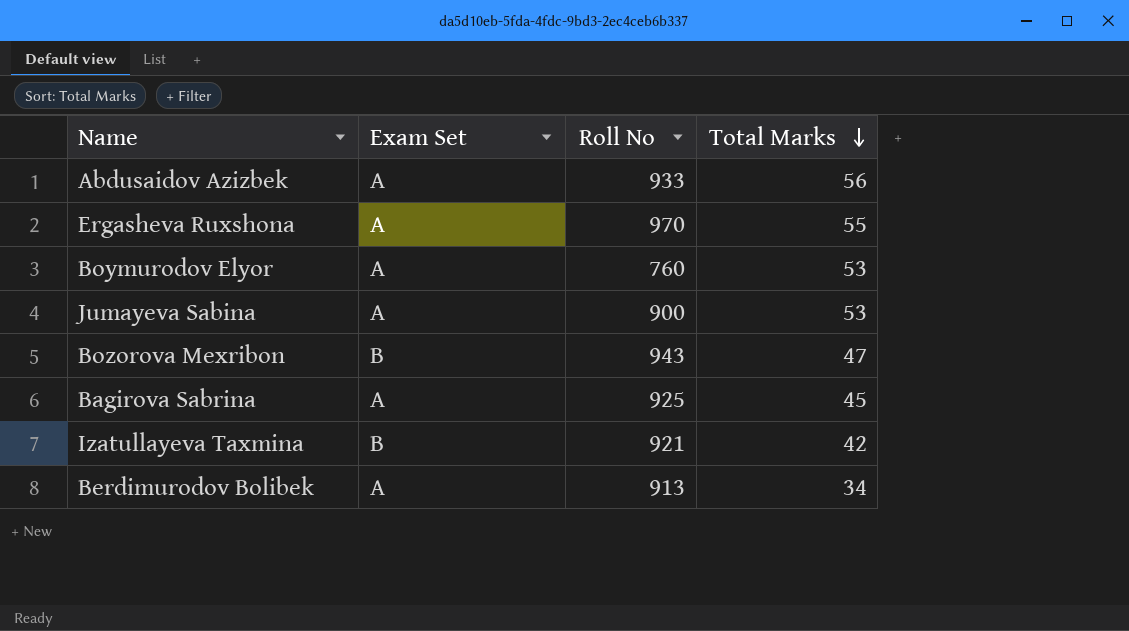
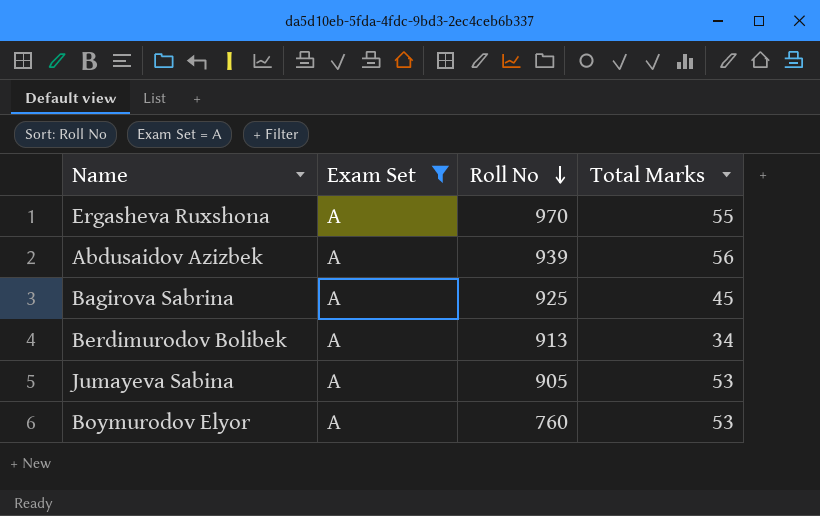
filter: none -> Exam Set = A
row order: Total Marks descending -> Roll No descending
Abdusaidov Azizbek | Roll No: 933 -> 939
Jumayeva Sabina | Roll No: 900 -> 905

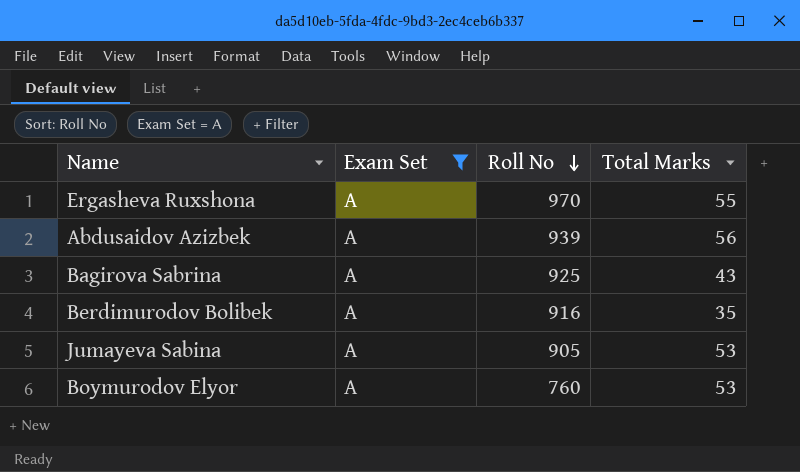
Bagirova Sabrina | Total Marks: 45 -> 43
Berdimurodov Bolibek | Roll No: 913 -> 916
Berdimurodov Bolibek | Total Marks: 34 -> 35

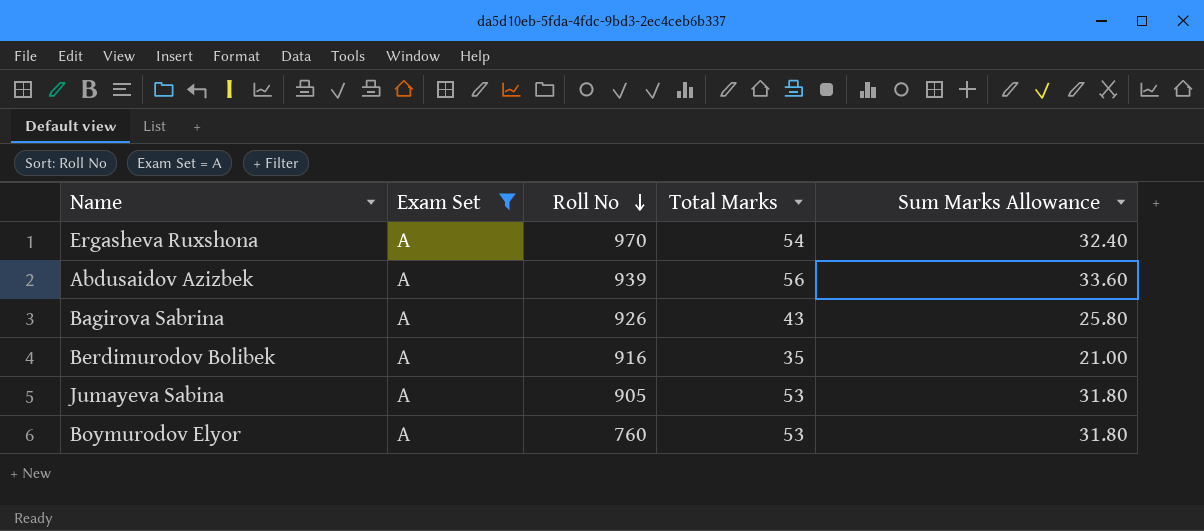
column Sum Marks Allowance | formula: none -> [Total Marks] * 0.6
Ergasheva Ruxshona | Total Marks: 55 -> 54
Bagirova Sabrina | Roll No: 925 -> 926

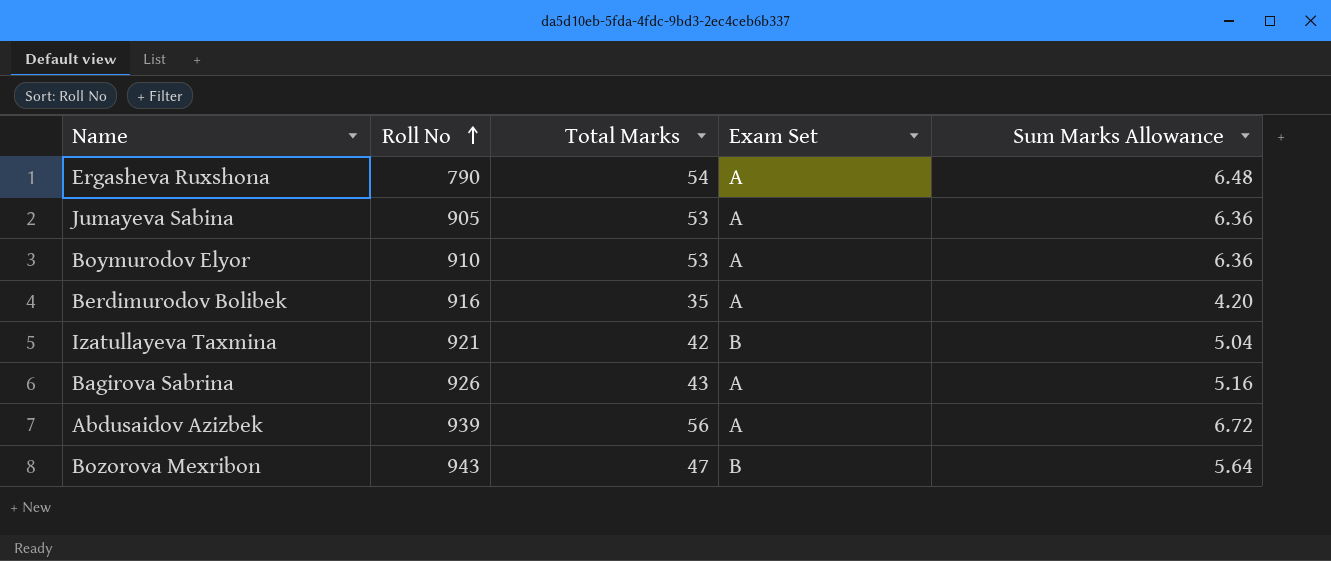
filter: Exam Set = A -> none
row order: Roll No descending -> Roll No ascending
column Exam Set | position: 2 -> 4
column Sum Marks Allowance | formula: [Total Marks] * 0.6 -> [Total Marks] * 0.12
Ergasheva Ruxshona | Roll No: 970 -> 790
Boymurodov Elyor | Roll No: 760 -> 910

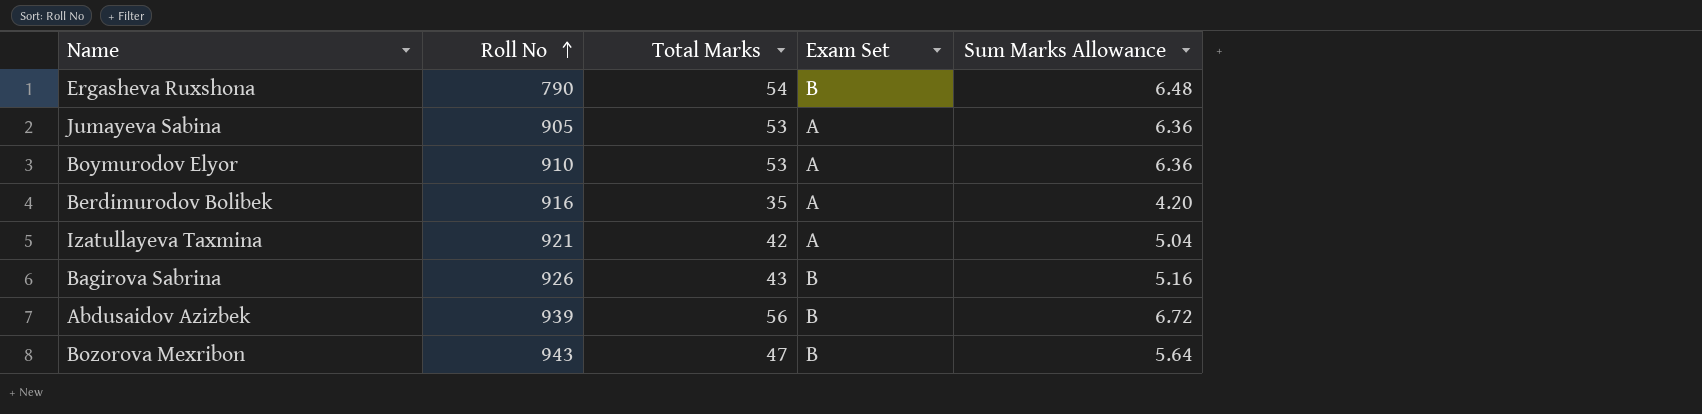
Ergasheva Ruxshona | Exam Set: A -> B
Izatullayeva Taxmina | Exam Set: B -> A
Bagirova Sabrina | Exam Set: A -> B
Abdusaidov Azizbek | Exam Set: A -> B

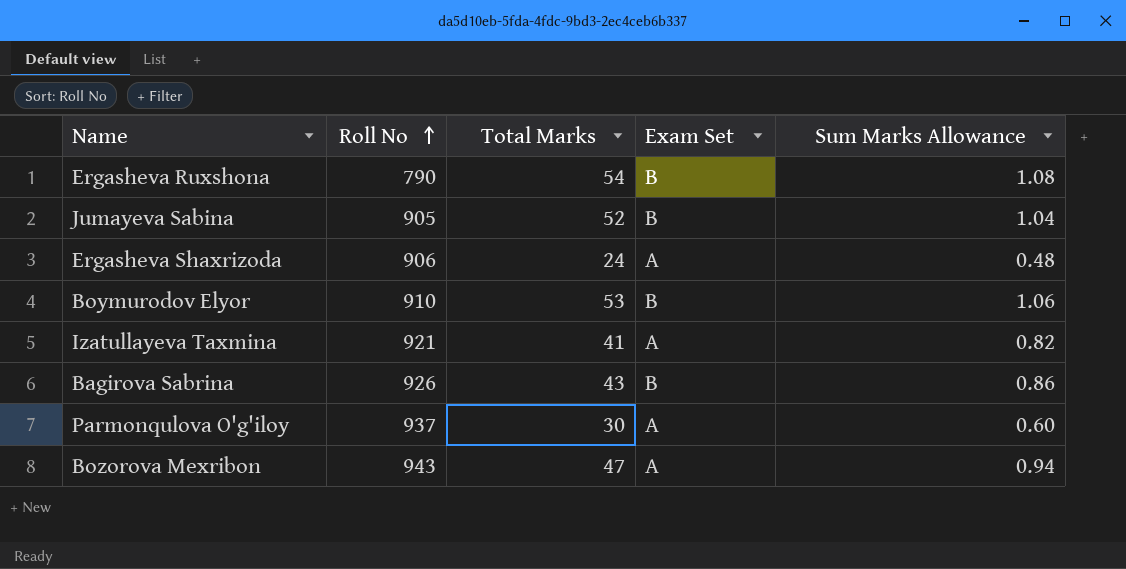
column Sum Marks Allowance | formula: [Total Marks] * 0.12 -> [Total Marks] * 0.02
row Berdimurodov Bolibek: 916 | 35 | A | 4.20 -> none
row Abdusaidov Azizbek: 939 | 56 | B | 6.72 -> none
Jumayeva Sabina | Total Marks: 53 -> 52
Jumayeva Sabina | Exam Set: A -> B
row Ergasheva Shaxrizoda: none -> 906 | 24 | A | 0.48
Boymurodov Elyor | Exam Set: A -> B
Izatullayeva Taxmina | Total Marks: 42 -> 41
row Parmonqulova O'g'iloy: none -> 937 | 30 | A | 0.60
Bozorova Mexribon | Exam Set: B -> A

